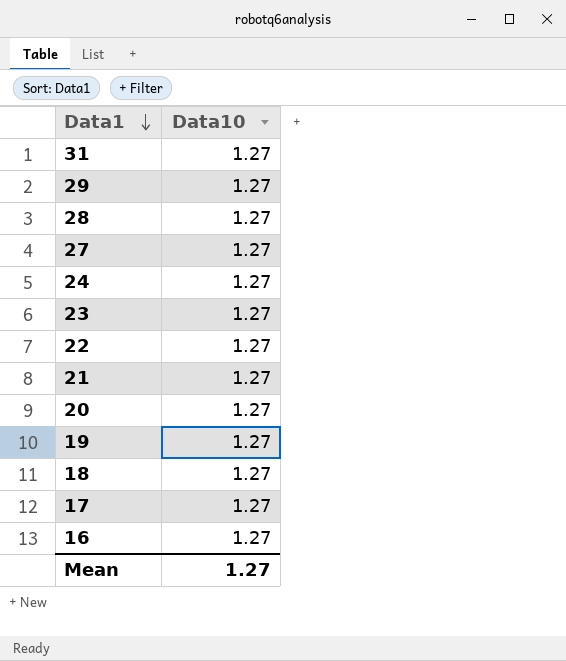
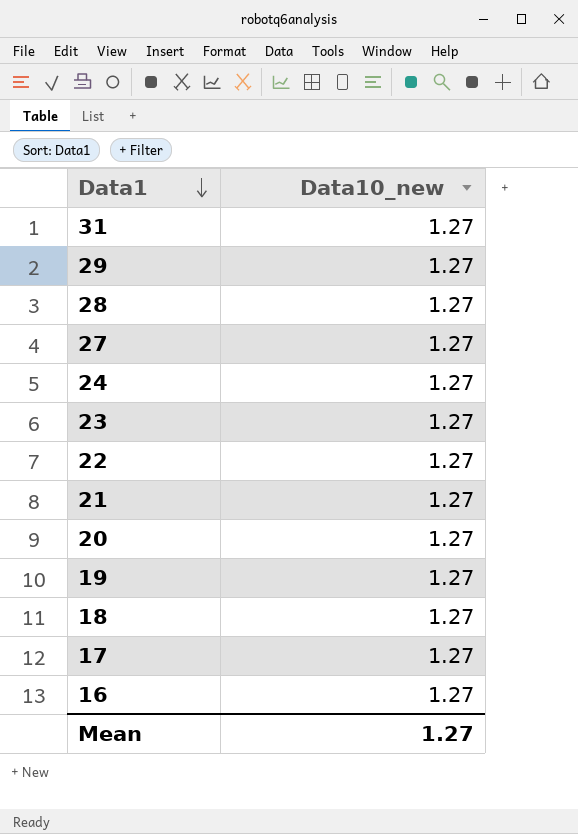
column name: Data10 -> Data10_new

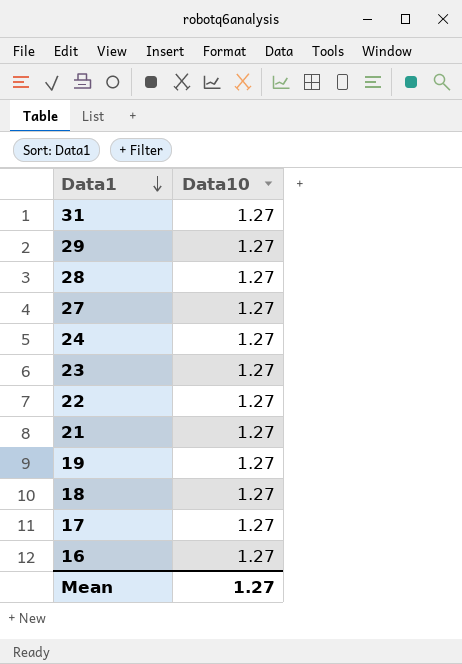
column name: Data10_new -> Data10
row 20: 1.27 -> none

